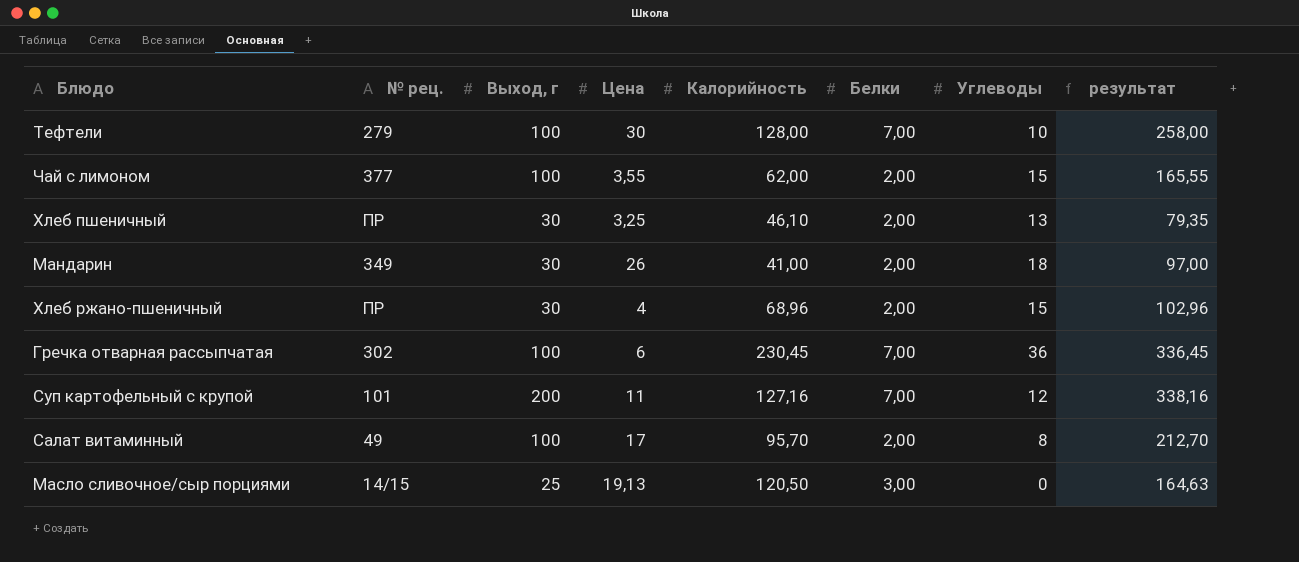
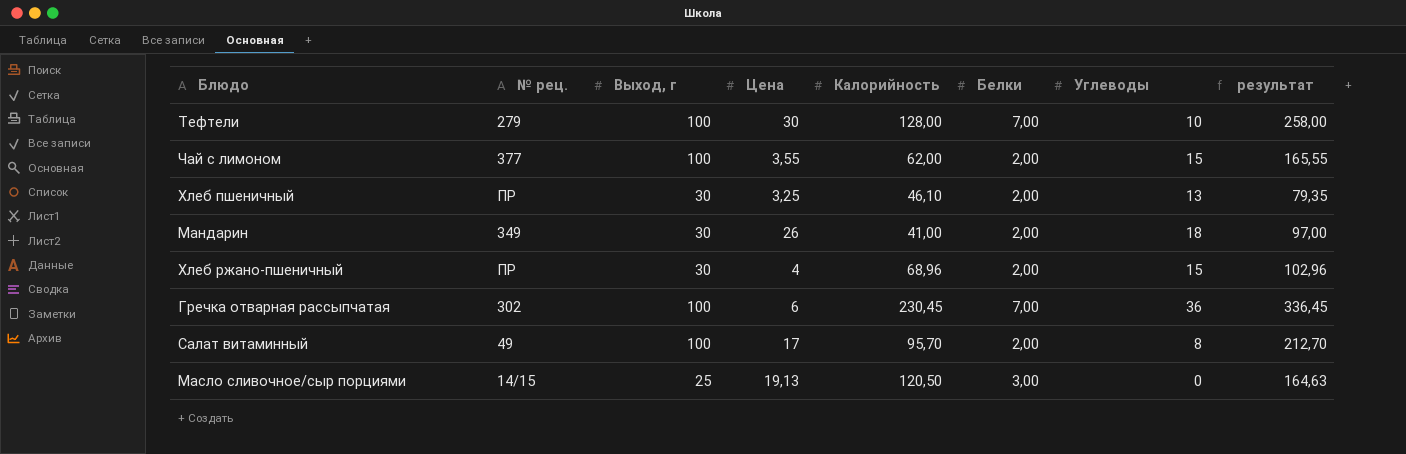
row Суп картофельный с крупой: 101 | 200 | 11 | 127,16 | 7,00 | 12 | 338,16 -> none

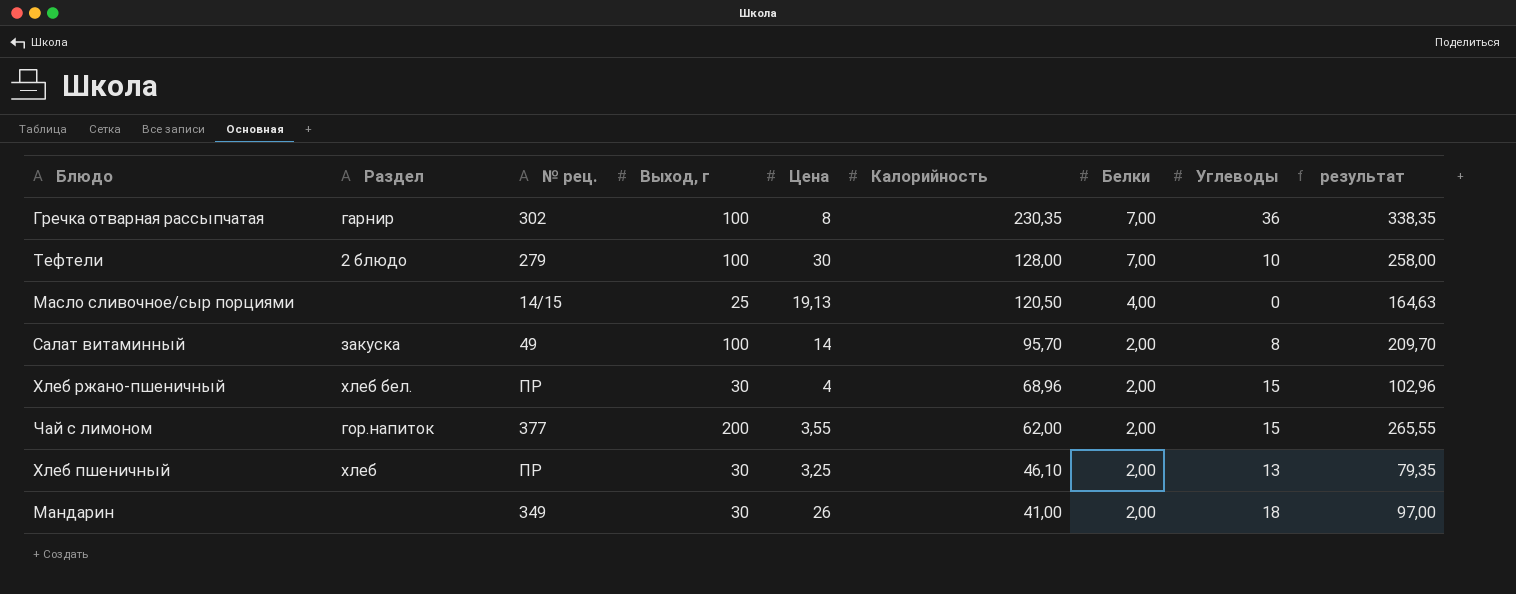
row order: none -> Калорийность descending
column Раздел | position: none -> 2
Гречка отварная рассыпчатая | Цена: 6 -> 8
Гречка отварная рассыпчатая | Калорийность: 230,45 -> 230,35
Гречка отварная рассыпчатая | результат: 336,45 -> 338,35
Масло сливочное/сыр порциями | Белки: 3,00 -> 4,00
Салат витаминный | Цена: 17 -> 14
Салат витаминный | результат: 212,70 -> 209,70
Чай с лимоном | Выход, г: 100 -> 200
Чай с лимоном | результат: 165,55 -> 265,55

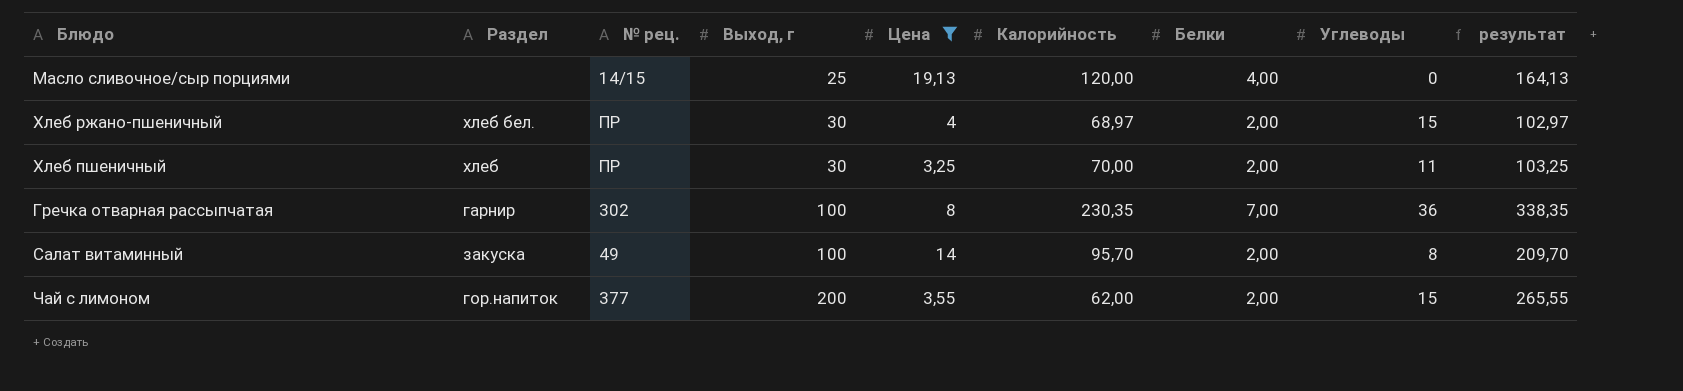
filter: none -> Цена <= 19,13
row order: Калорийность descending -> Выход, г ascending
Масло сливочное/сыр порциями | Калорийность: 120,50 -> 120,00
Масло сливочное/сыр порциями | результат: 164,63 -> 164,13
Хлеб ржано-пшеничный | Калорийность: 68,96 -> 68,97
Хлеб ржано-пшеничный | результат: 102,96 -> 102,97
Хлеб пшеничный | Калорийность: 46,10 -> 70,00
Хлеб пшеничный | Углеводы: 13 -> 11
Хлеб пшеничный | результат: 79,35 -> 103,25

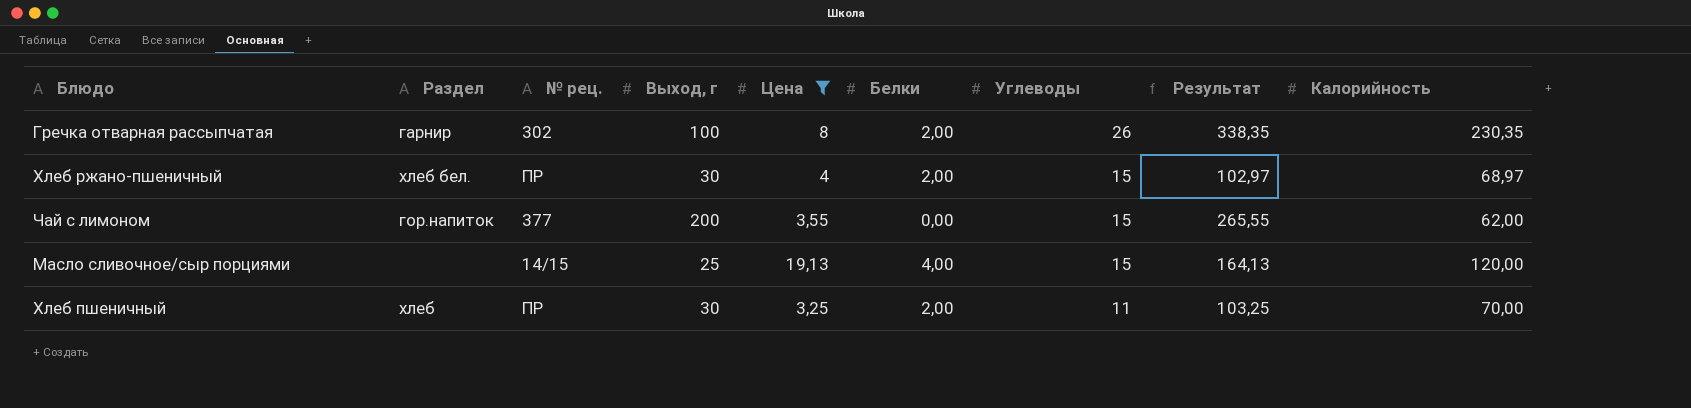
row order: Выход, г ascending -> Углеводы descending
column name: результат -> Результат
column Калорийность | position: 6 -> 9
row Салат витаминный: закуска | 49 | 100 | 14 | 95,70 | 2,00 | 8 | 209,70 -> none
Гречка отварная рассыпчатая | Белки: 7,00 -> 2,00
Гречка отварная рассыпчатая | Углеводы: 36 -> 26
Чай с лимоном | Белки: 2,00 -> 0,00
Масло сливочное/сыр порциями | Углеводы: 0 -> 15

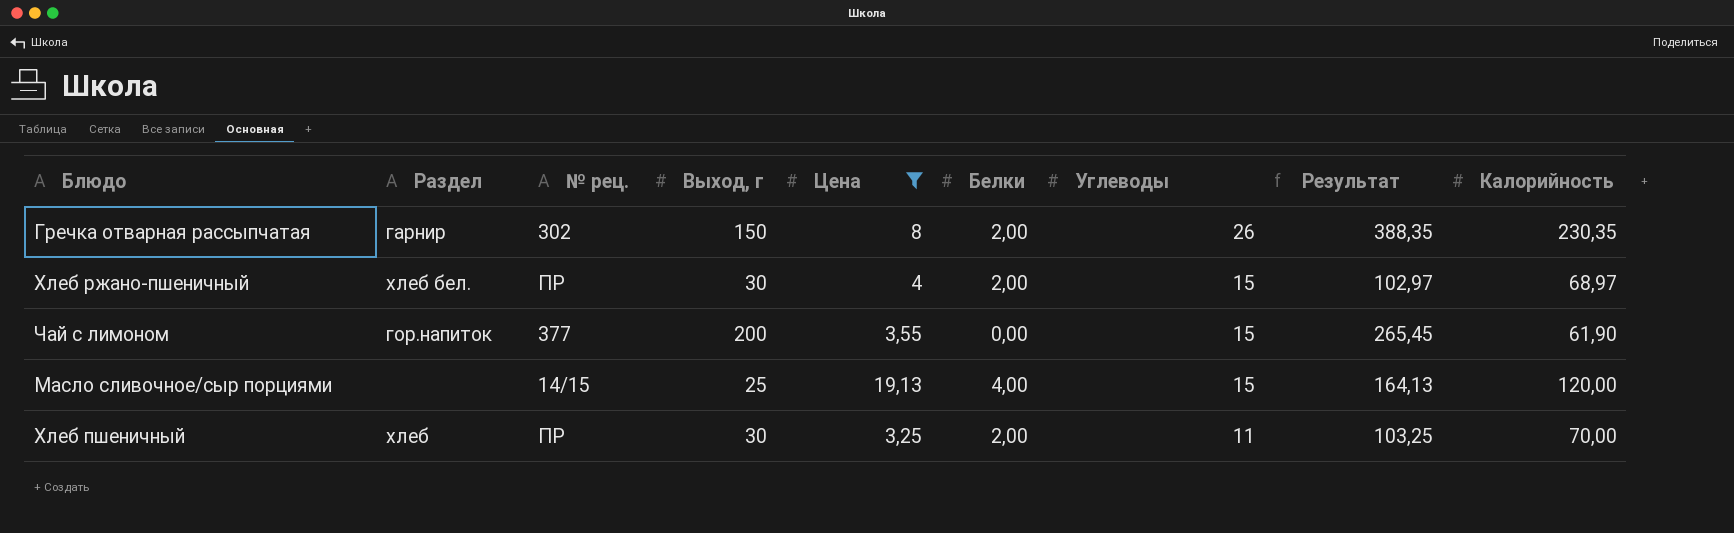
Гречка отварная рассыпчатая | Выход, г: 100 -> 150
Гречка отварная рассыпчатая | Результат: 338,35 -> 388,35
Чай с лимоном | Результат: 265,55 -> 265,45
Чай с лимоном | Калорийность: 62,00 -> 61,90

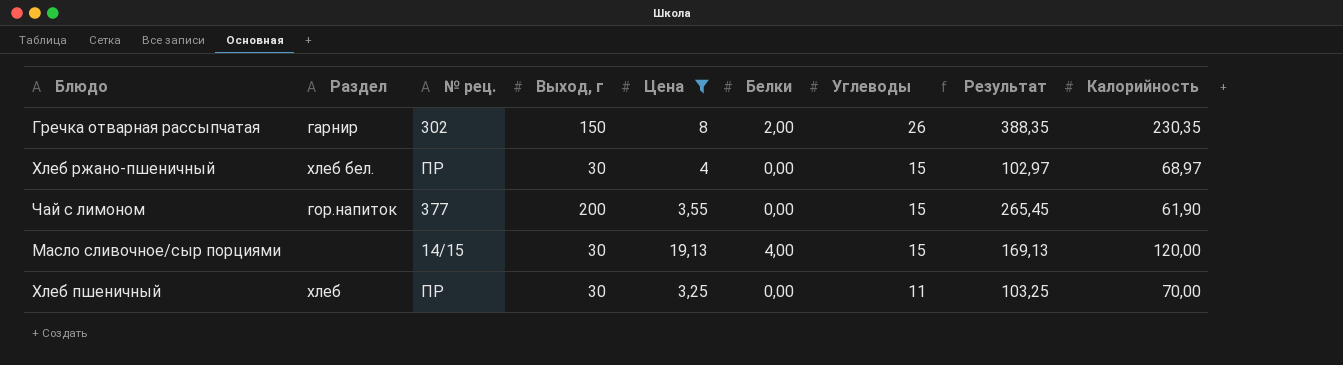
Хлеб ржано-пшеничный | Белки: 2,00 -> 0,00
Масло сливочное/сыр порциями | Выход, г: 25 -> 30
Масло сливочное/сыр порциями | Результат: 164,13 -> 169,13
Хлеб пшеничный | Белки: 2,00 -> 0,00

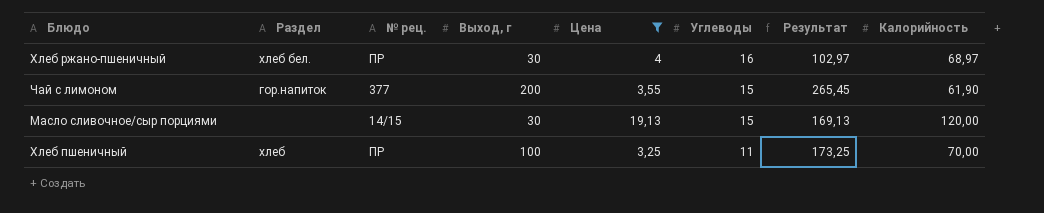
column Белки | position: 6 -> none
row Гречка отварная рассыпчатая: гарнир | 302 | 150 | 8 | 2,00 | 26 | 388,35 | 230,35 -> none
Хлеб ржано-пшеничный | Углеводы: 15 -> 16
Хлеб пшеничный | Выход, г: 30 -> 100
Хлеб пшеничный | Результат: 103,25 -> 173,25

